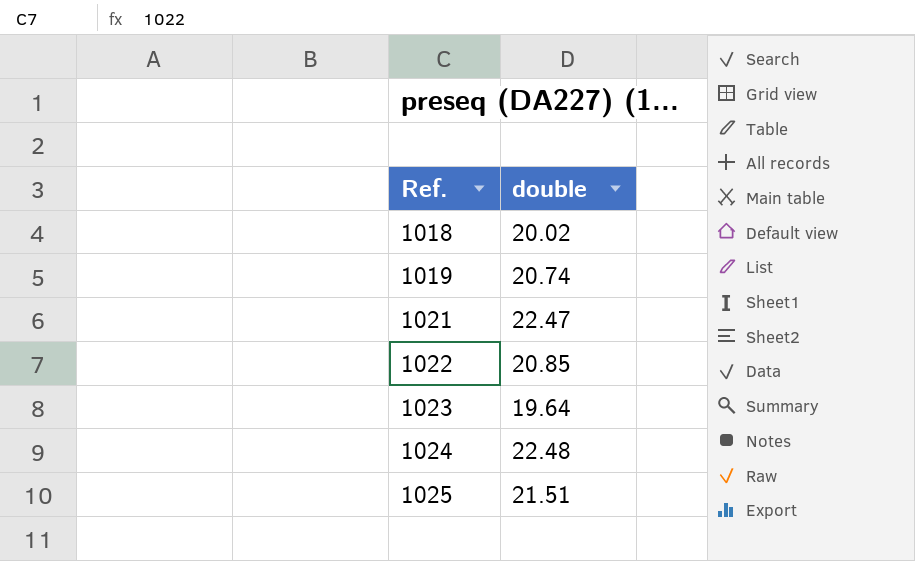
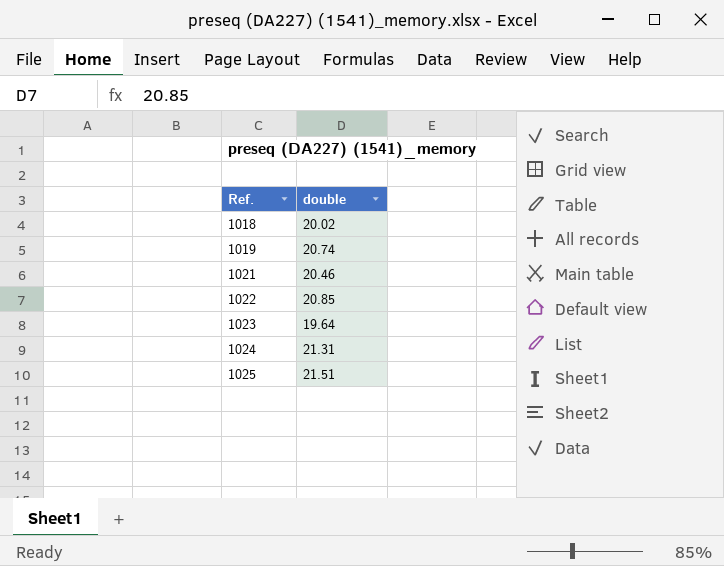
1021 | double: 22.47 -> 20.46
1024 | double: 22.48 -> 21.31

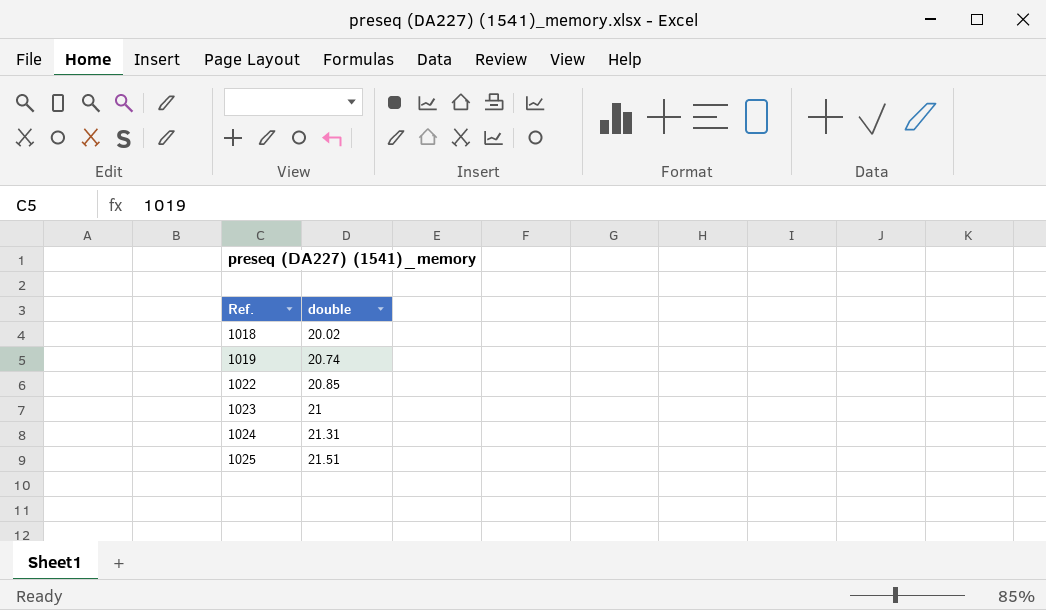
row 1021: 20.46 -> none
1023 | double: 19.64 -> 21

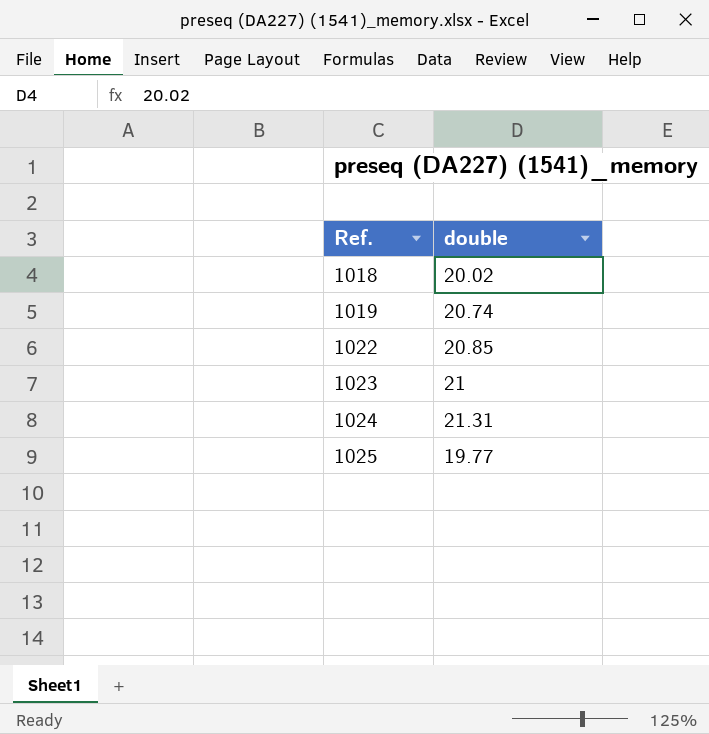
1025 | double: 21.51 -> 19.77

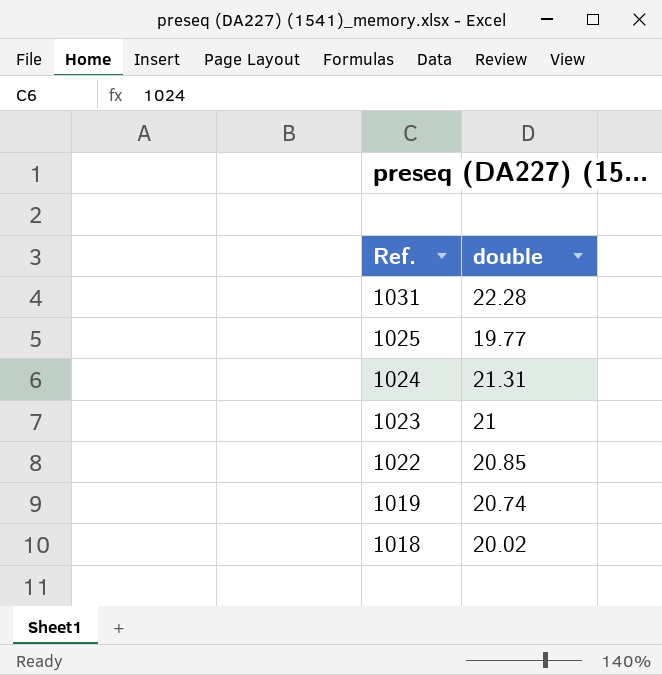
row order: Ref. ascending -> Ref. descending
row 1031: none -> 22.28

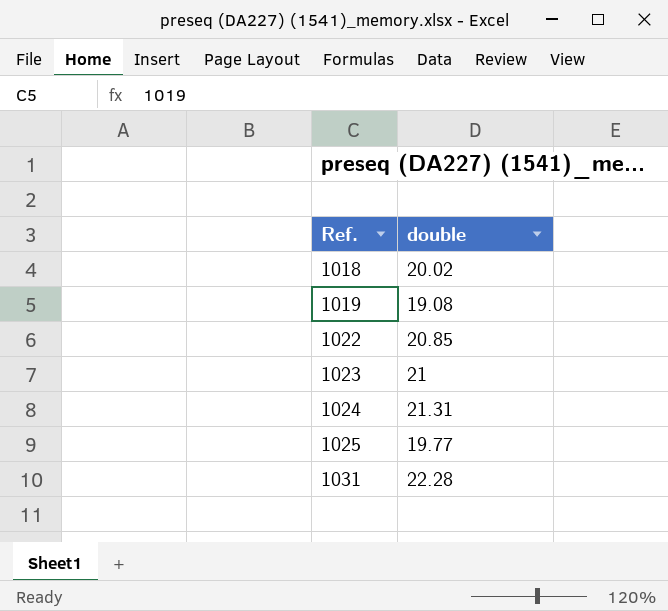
row order: Ref. descending -> Ref. ascending
1019 | double: 20.74 -> 19.08

